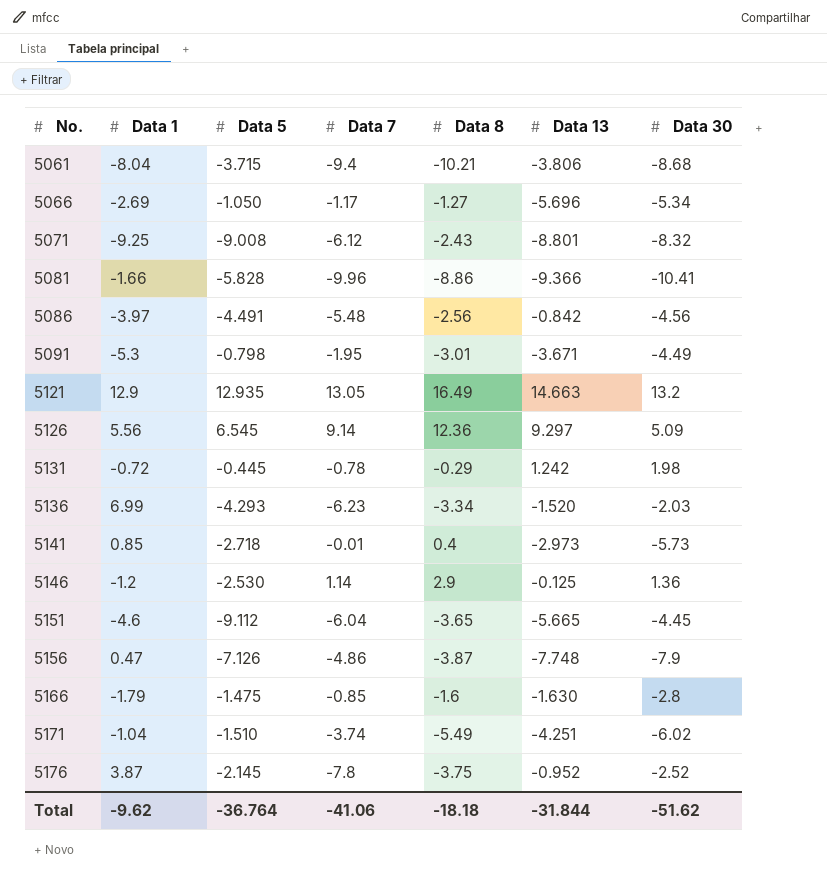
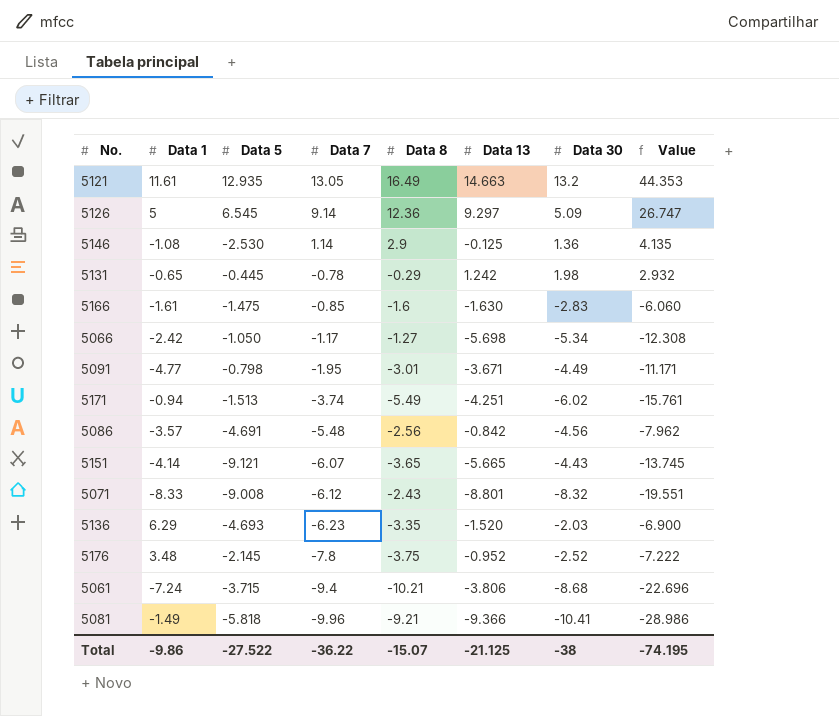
row order: No. ascending -> Data 7 descending
column Value | formula: none -> [Data 8] + [Data 13] + [Data 30]
row 5141: 0.85 | -2.718 | -0.01 | 0.4 | -2.973 | -5.73 -> none
row 5156: 0.47 | -7.126 | -4.86 | -3.87 | -7.748 | -7.9 -> none
5121 | Data 1: 12.9 -> 11.61
5126 | Data 1: 5.56 -> 5
5146 | Data 1: -1.2 -> -1.08
5131 | Data 1: -0.72 -> -0.65
5166 | Data 1: -1.79 -> -1.61
5166 | Data 30: -2.8 -> -2.83
5066 | Data 1: -2.69 -> -2.42
5066 | Data 13: -5.696 -> -5.698
5091 | Data 1: -5.3 -> -4.77
5171 | Data 1: -1.04 -> -0.94
5171 | Data 5: -1.510 -> -1.513
5086 | Data 1: -3.97 -> -3.57
5086 | Data 5: -4.491 -> -4.691
5151 | Data 1: -4.6 -> -4.14
5151 | Data 5: -9.112 -> -9.121
5151 | Data 7: -6.04 -> -6.07
5151 | Data 30: -4.45 -> -4.43
5071 | Data 1: -9.25 -> -8.33
5136 | Data 1: 6.99 -> 6.29
5136 | Data 5: -4.293 -> -4.693
5136 | Data 8: -3.34 -> -3.35
5176 | Data 1: 3.87 -> 3.48
5061 | Data 1: -8.04 -> -7.24
5081 | Data 1: -1.66 -> -1.49
5081 | Data 5: -5.828 -> -5.818
5081 | Data 8: -8.86 -> -9.21
Total | Data 1: -9.62 -> -9.86
Total | Data 5: -36.764 -> -27.522
Total | Data 7: -41.06 -> -36.22
Total | Data 8: -18.18 -> -15.07
Total | Data 13: -31.844 -> -21.125
Total | Data 30: -51.62 -> -38

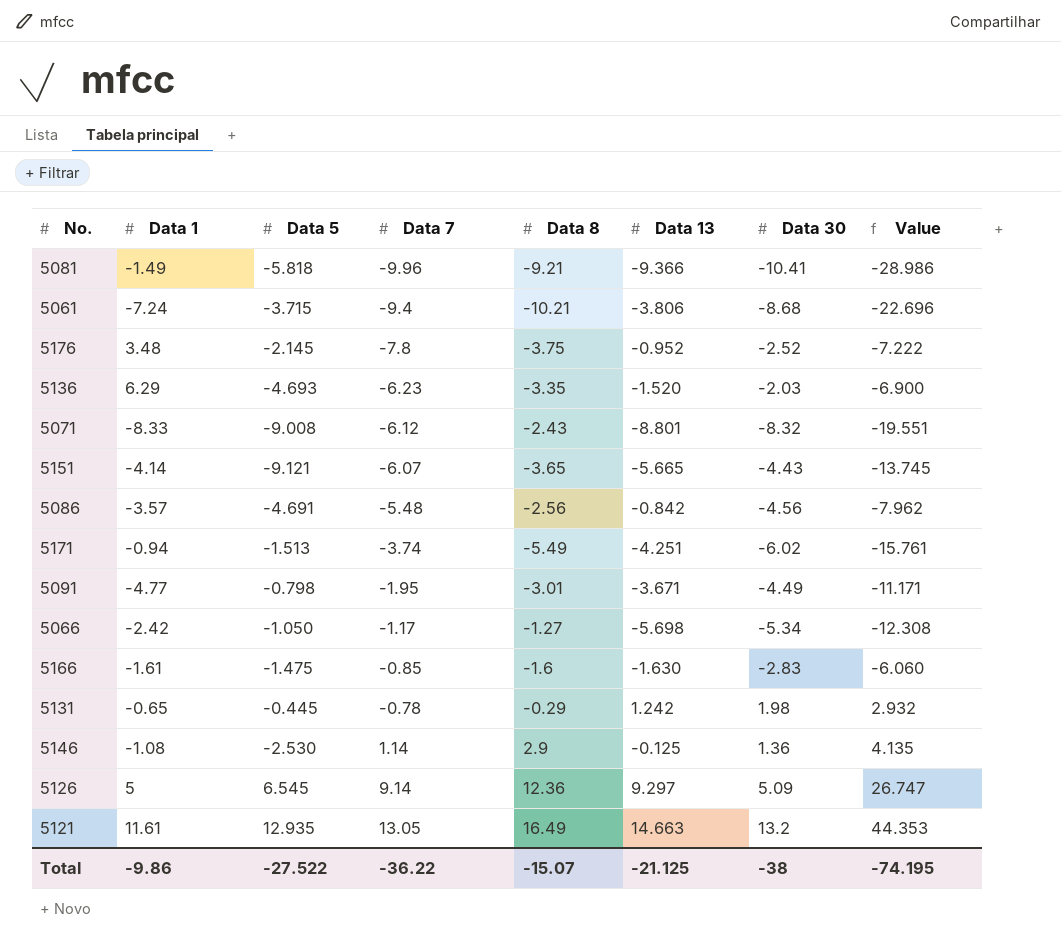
row order: Data 7 descending -> Data 7 ascending

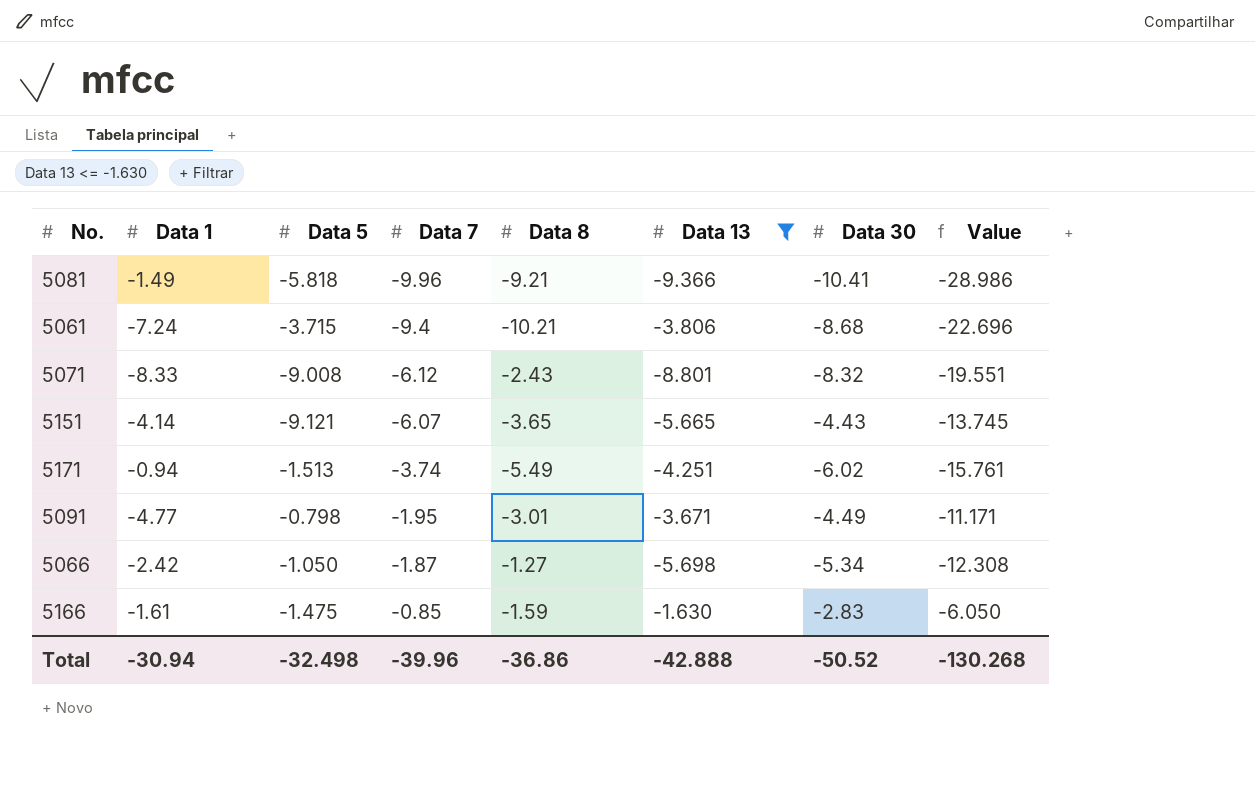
filter: none -> Data 13 <= -1.630
5066 | Data 7: -1.17 -> -1.87
5166 | Data 8: -1.6 -> -1.59
5166 | Value: -6.060 -> -6.050
Total | Data 1: -9.86 -> -30.94
Total | Data 5: -27.522 -> -32.498
Total | Data 7: -36.22 -> -39.96
Total | Data 8: -15.07 -> -36.86
Total | Data 13: -21.125 -> -42.888
Total | Data 30: -38 -> -50.52
Total | Value: -74.195 -> -130.268

